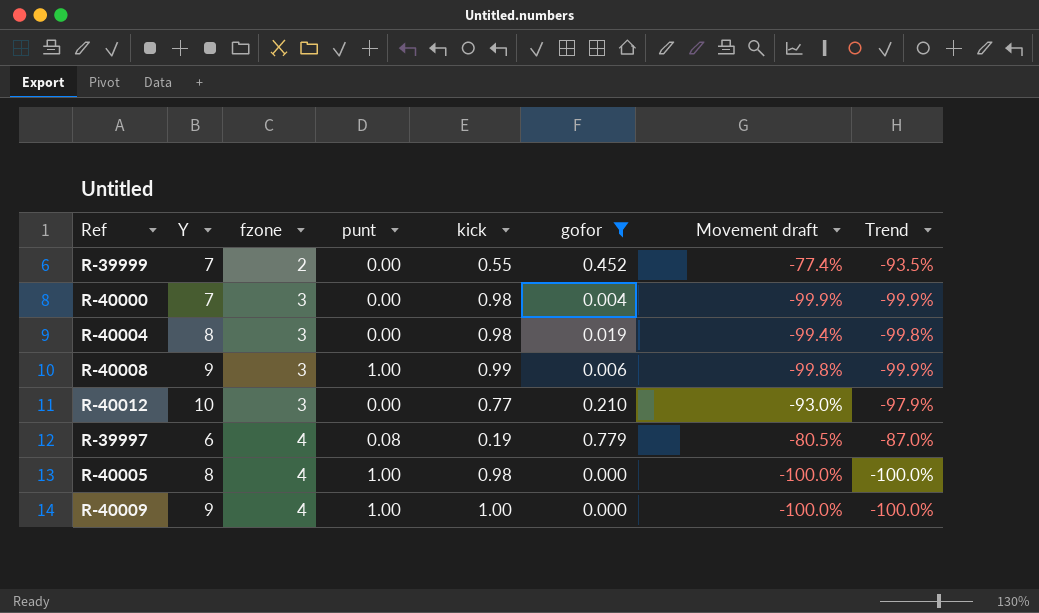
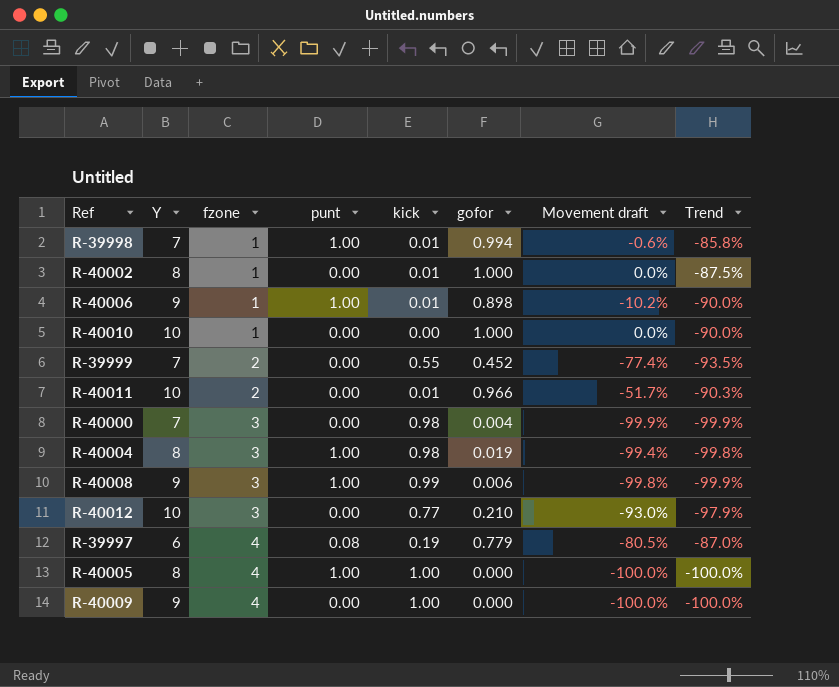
filter: gofor <= 0.779 -> none
R-40004 | punt: 0.00 -> 1.00
R-40005 | kick: 0.98 -> 1.00
R-40009 | punt: 1.00 -> 0.00

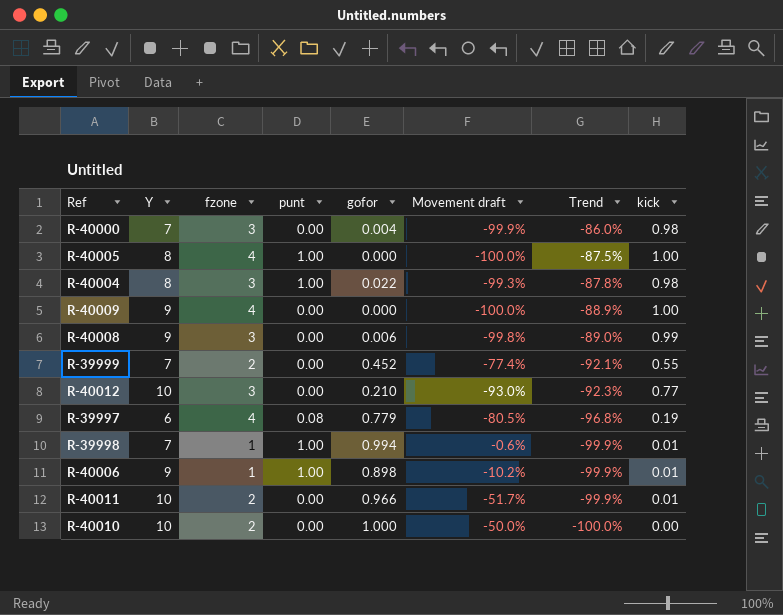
row order: fzone ascending -> Trend descending
column Trend | formula: ([gofor] - [Y]) / [Y] -> ([kick] - [Y]) / [Y]
column kick | position: 5 -> 8
row R-40002: 8 | 1 | 0.00 | 0.01 | 1.000 | 0.0% | -87.5% -> none
R-40004 | gofor: 0.019 -> 0.022
R-40004 | Movement draft: -99.4% -> -99.3%
R-40008 | punt: 1.00 -> 0.00
R-40010 | fzone: 1 -> 2
R-40010 | Movement draft: 0.0% -> -50.0%

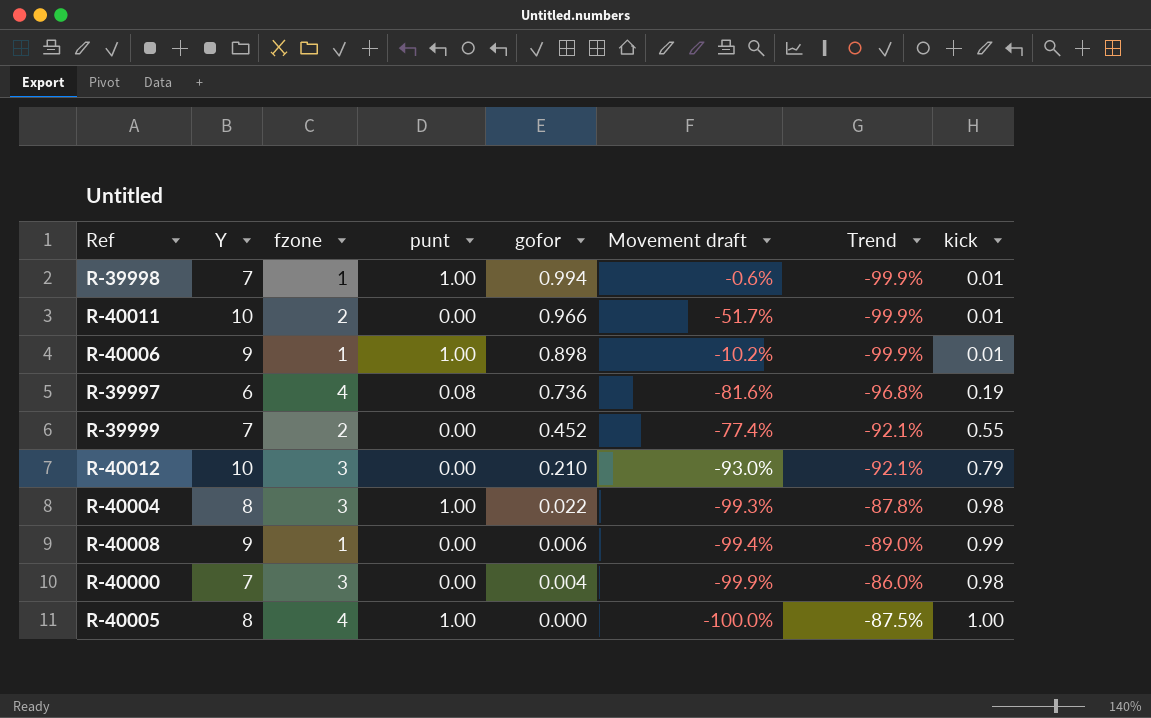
row order: Trend descending -> gofor descending
row R-40009: 9 | 4 | 0.00 | 0.000 | -100.0% | -88.9% | 1.00 -> none
row R-40010: 10 | 2 | 0.00 | 1.000 | -50.0% | -100.0% | 0.00 -> none
R-39997 | gofor: 0.779 -> 0.736
R-39997 | Movement draft: -80.5% -> -81.6%
R-40012 | Trend: -92.3% -> -92.1%
R-40012 | kick: 0.77 -> 0.79
R-40008 | fzone: 3 -> 1
R-40008 | Movement draft: -99.8% -> -99.4%

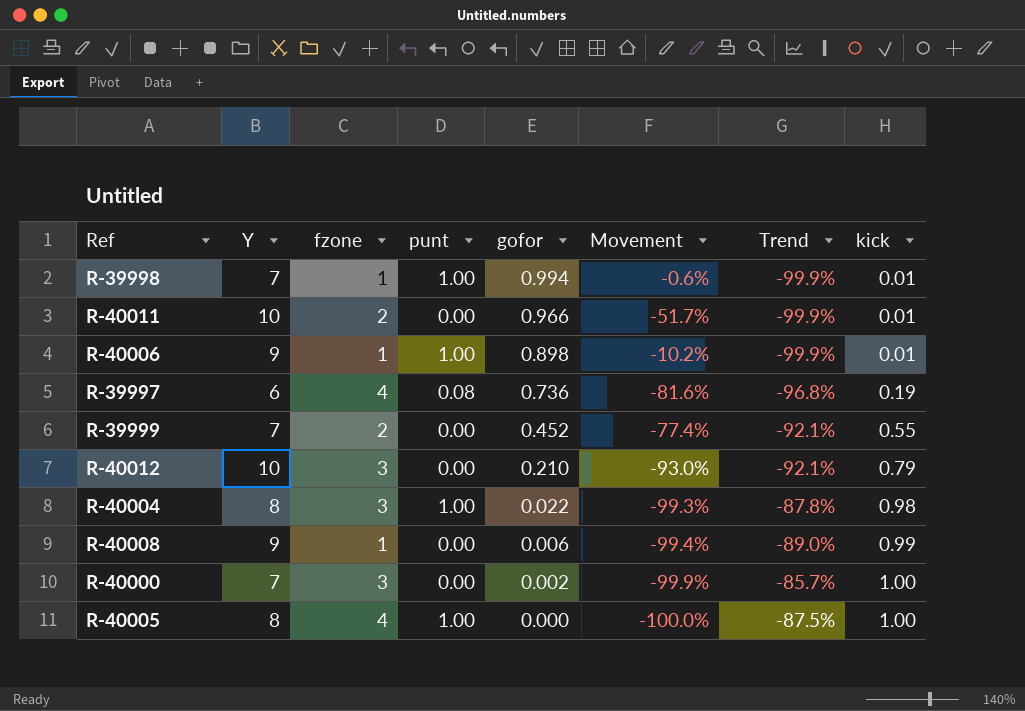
column name: Movement draft -> Movement
R-40000 | gofor: 0.004 -> 0.002
R-40000 | Trend: -86.0% -> -85.7%
R-40000 | kick: 0.98 -> 1.00

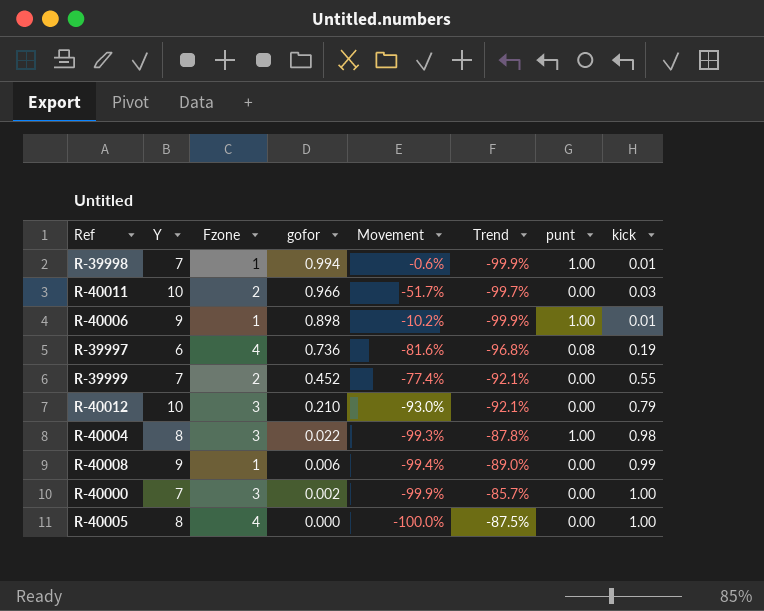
column name: fzone -> Fzone
column punt | position: 4 -> 7
R-40011 | Trend: -99.9% -> -99.7%
R-40011 | kick: 0.01 -> 0.03
R-40005 | punt: 1.00 -> 0.00

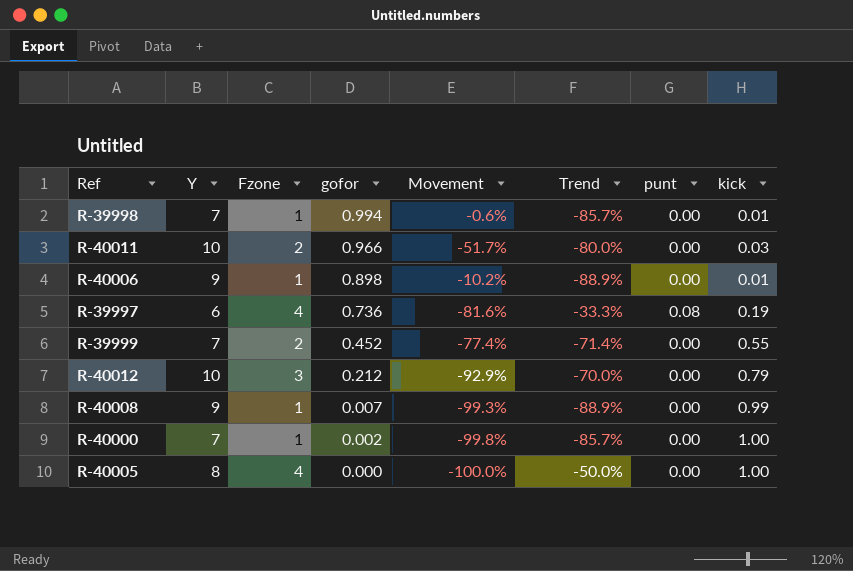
column Trend | formula: ([kick] - [Y]) / [Y] -> ([Fzone] - [Y]) / [Y]
row R-40004: 8 | 3 | 0.022 | -99.3% | -87.8% | 1.00 | 0.98 -> none
R-39998 | punt: 1.00 -> 0.00
R-40006 | punt: 1.00 -> 0.00
R-40012 | gofor: 0.210 -> 0.212
R-40012 | Movement: -93.0% -> -92.9%
R-40008 | gofor: 0.006 -> 0.007
R-40008 | Movement: -99.4% -> -99.3%
R-40000 | Fzone: 3 -> 1
R-40000 | Movement: -99.9% -> -99.8%

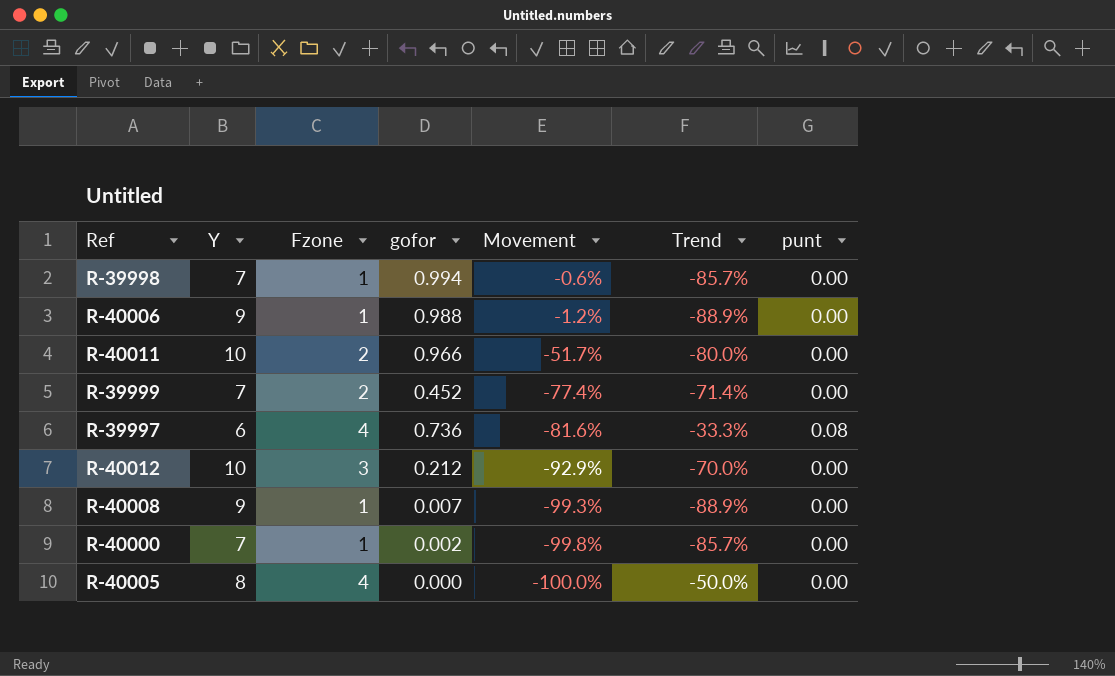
row order: gofor descending -> Movement descending
column kick | position: 8 -> none
R-40006 | gofor: 0.898 -> 0.988
R-40006 | Movement: -10.2% -> -1.2%

